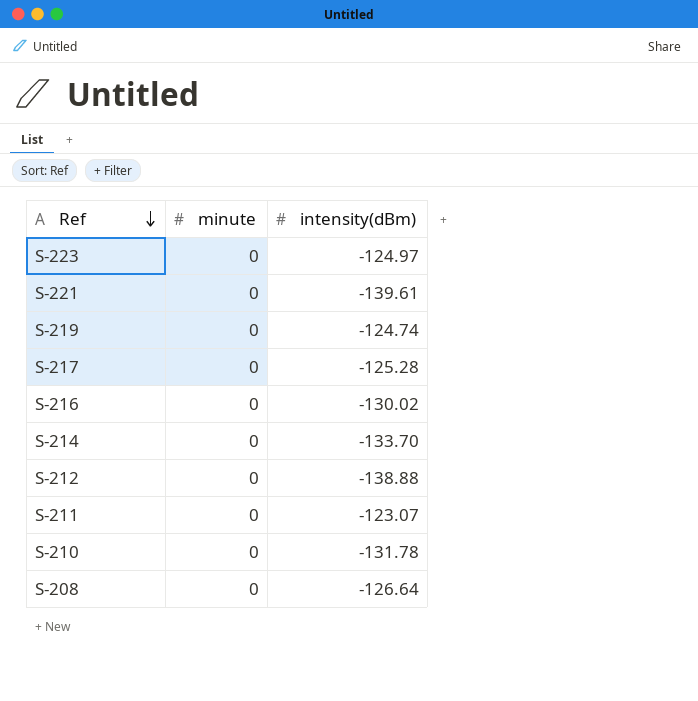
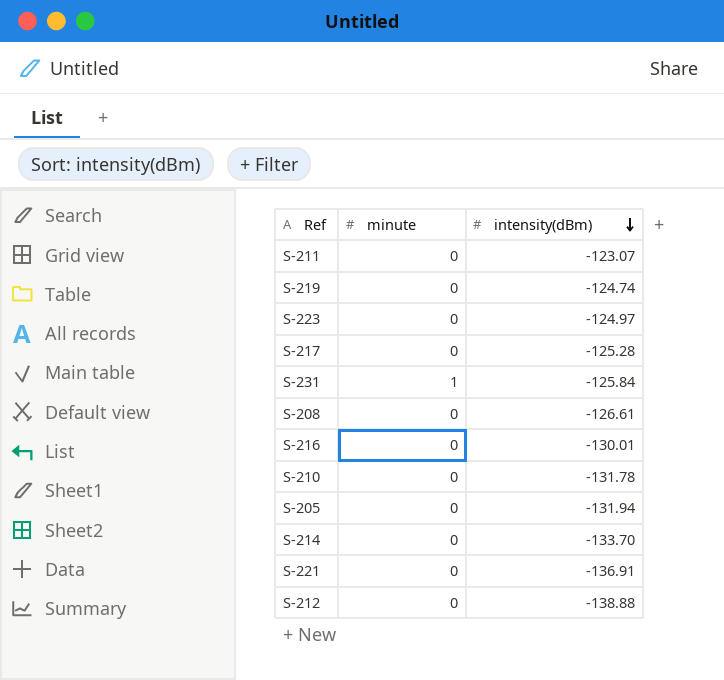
row order: Ref descending -> intensity(dBm) descending
row S-231: none -> 1 | -125.84
S-208 | intensity(dBm): -126.64 -> -126.61
S-216 | intensity(dBm): -130.02 -> -130.01
row S-205: none -> 0 | -131.94
S-221 | intensity(dBm): -139.61 -> -136.91

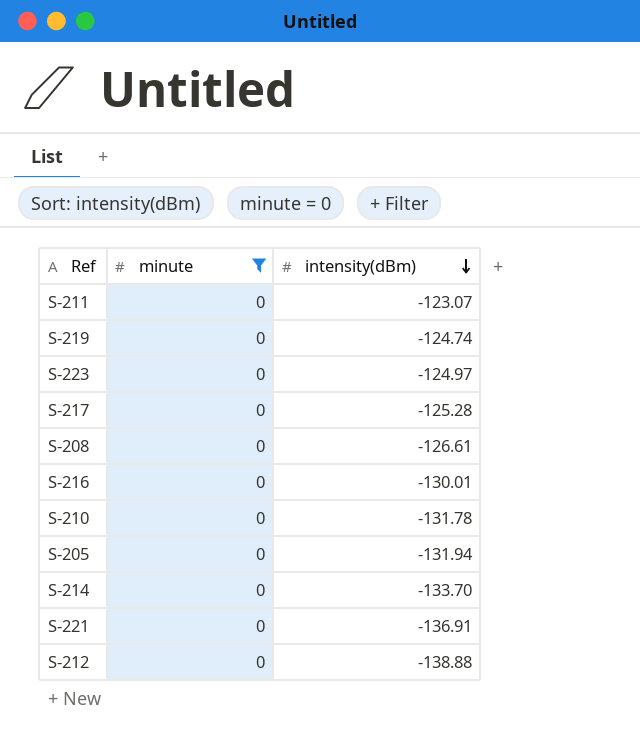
filter: none -> minute = 0

